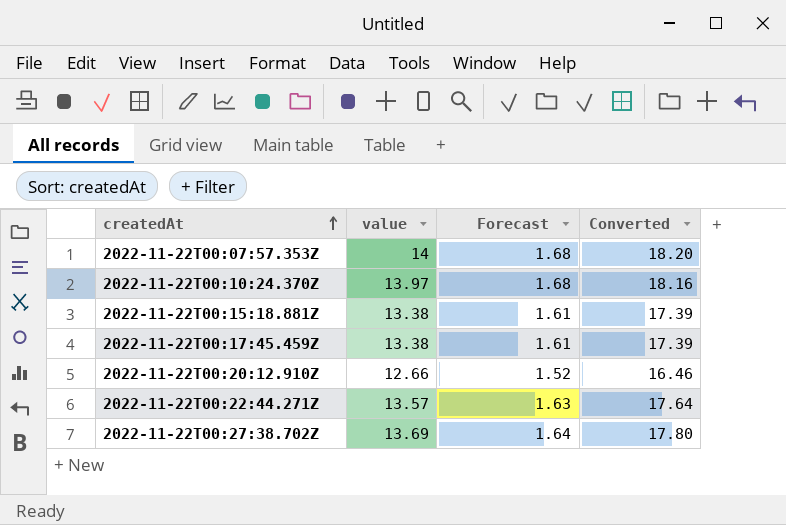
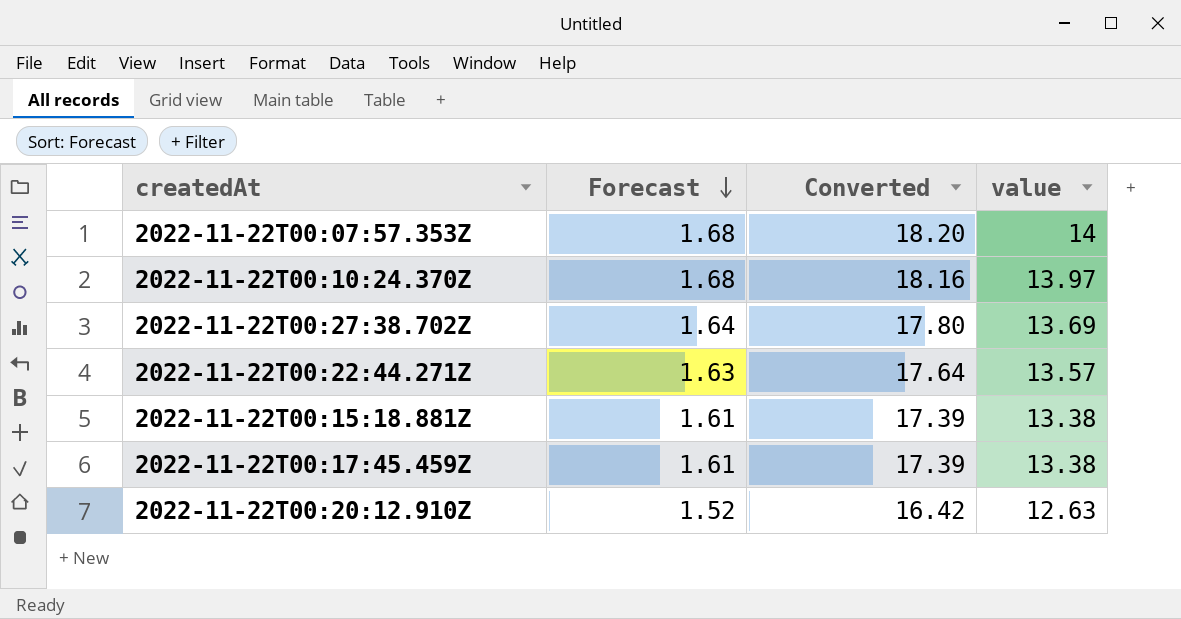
row order: createdAt ascending -> Forecast descending
column value | position: 2 -> 4
2022-11-22T00:20:12.910Z | Converted: 16.46 -> 16.42
2022-11-22T00:20:12.910Z | value: 12.66 -> 12.63

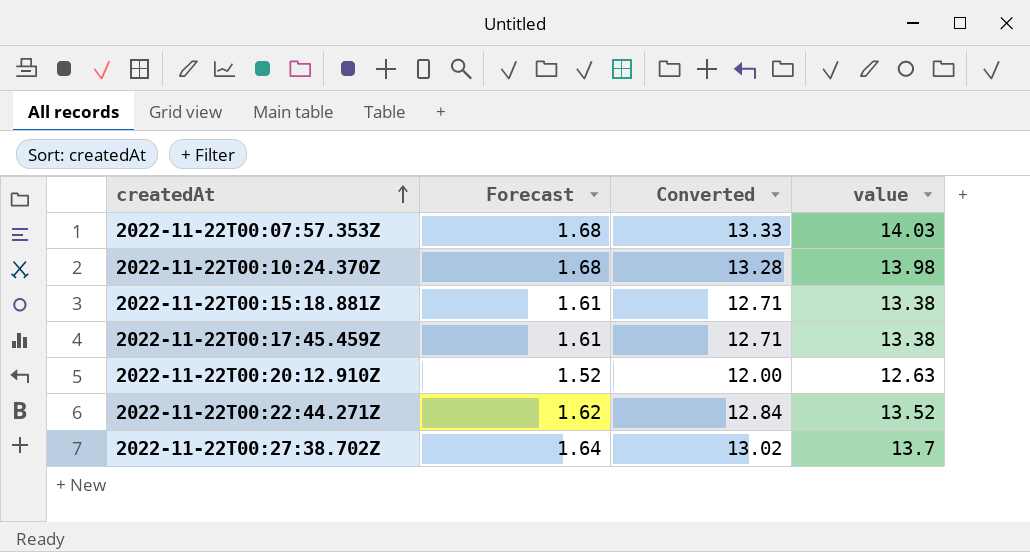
row order: Forecast descending -> createdAt ascending
column Converted | formula: [value] * 1.3 -> [value] * 0.95
2022-11-22T00:07:57.353Z | value: 14 -> 14.03
2022-11-22T00:10:24.370Z | value: 13.97 -> 13.98
2022-11-22T00:22:44.271Z | Forecast: 1.63 -> 1.62
2022-11-22T00:22:44.271Z | value: 13.57 -> 13.52
2022-11-22T00:27:38.702Z | value: 13.69 -> 13.7

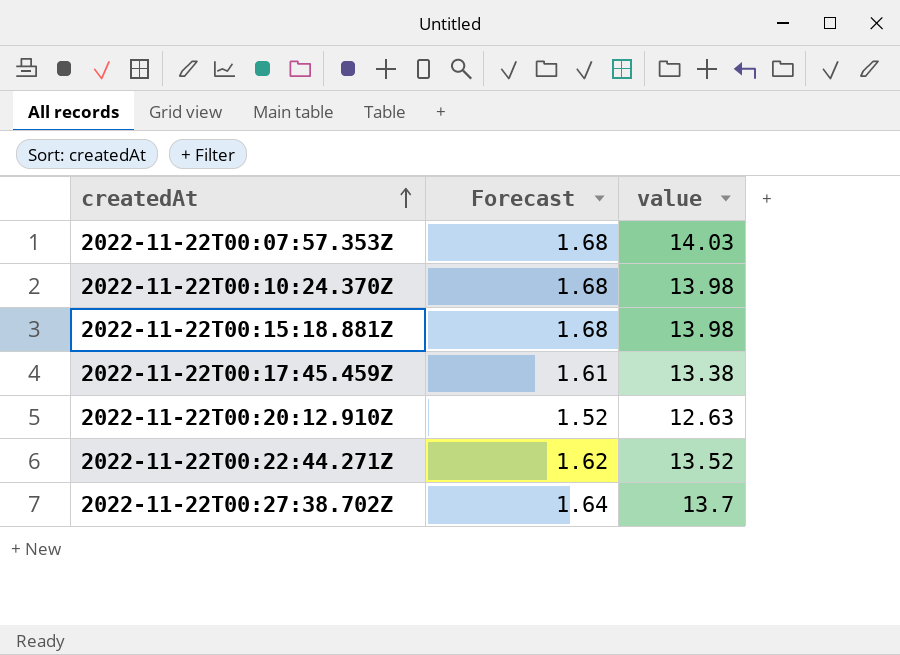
column Converted | formula: [value] * 0.95 -> none
2022-11-22T00:15:18.881Z | Forecast: 1.61 -> 1.68
2022-11-22T00:15:18.881Z | value: 13.38 -> 13.98

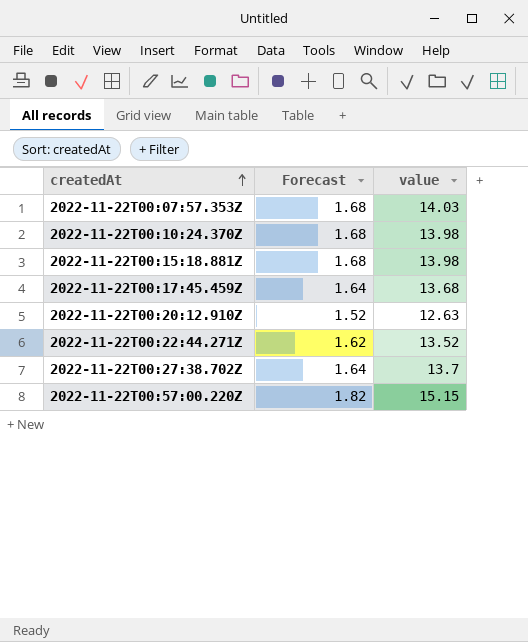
2022-11-22T00:17:45.459Z | Forecast: 1.61 -> 1.64
2022-11-22T00:17:45.459Z | value: 13.38 -> 13.68
row 2022-11-22T00:57:00.220Z: none -> 1.82 | 15.15

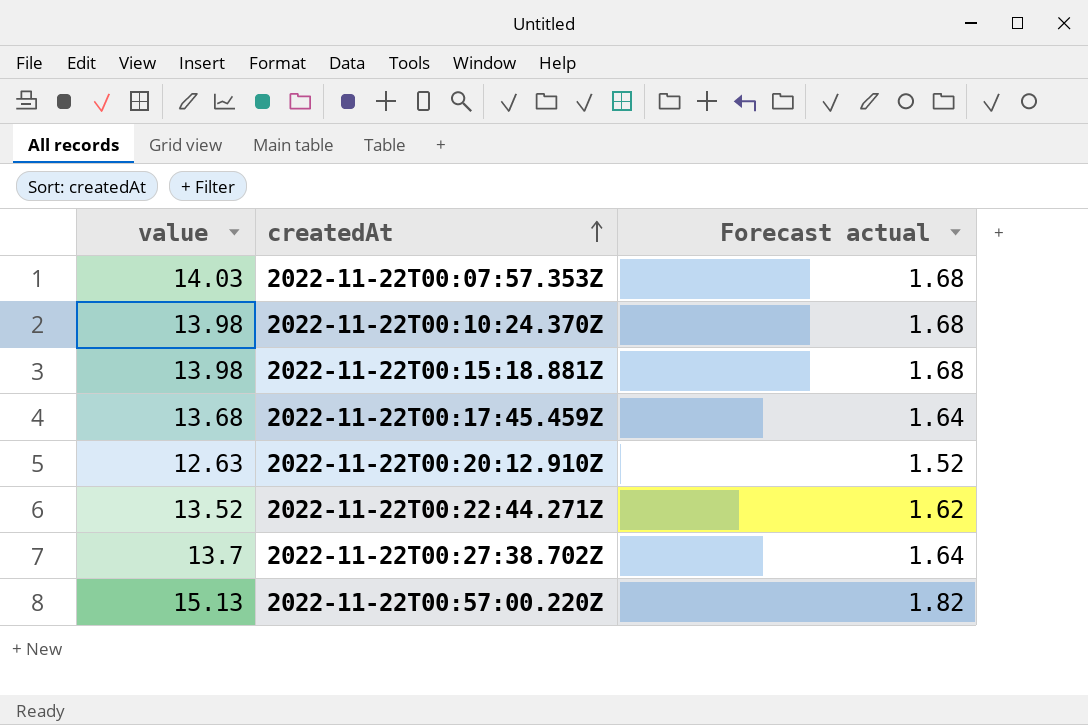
column value | position: 3 -> 1
column name: Forecast -> Forecast actual
2022-11-22T00:57:00.220Z | value: 15.15 -> 15.13

